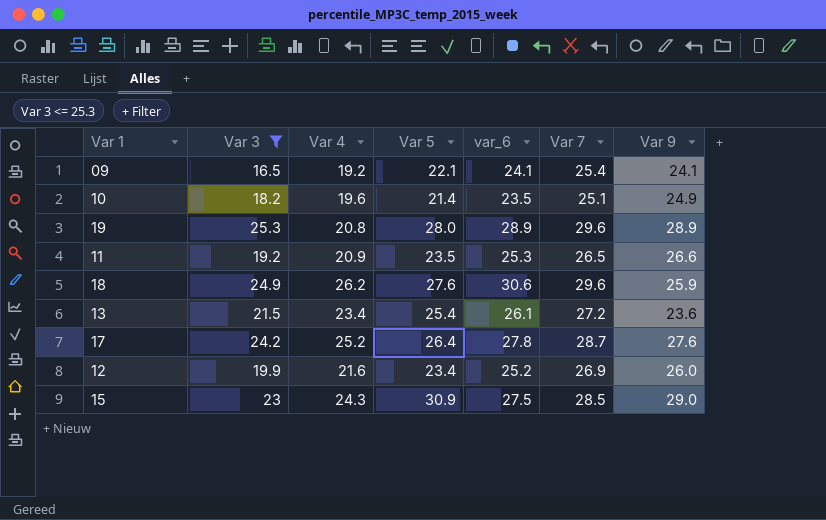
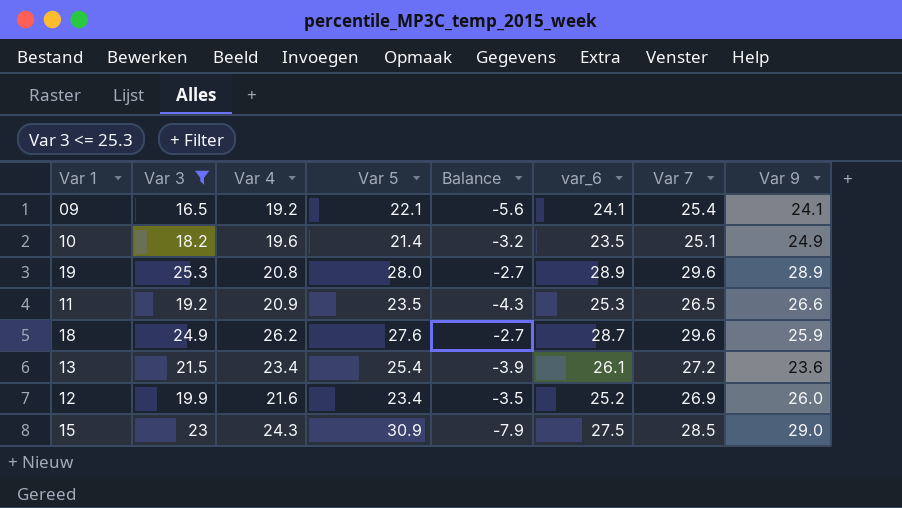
column Balance | formula: none -> [Var 3] - [Var 5]
row 17: 24.2 | 25.2 | 26.4 | 27.8 | 28.7 | 27.6 -> none
18 | var_6: 30.6 -> 28.7

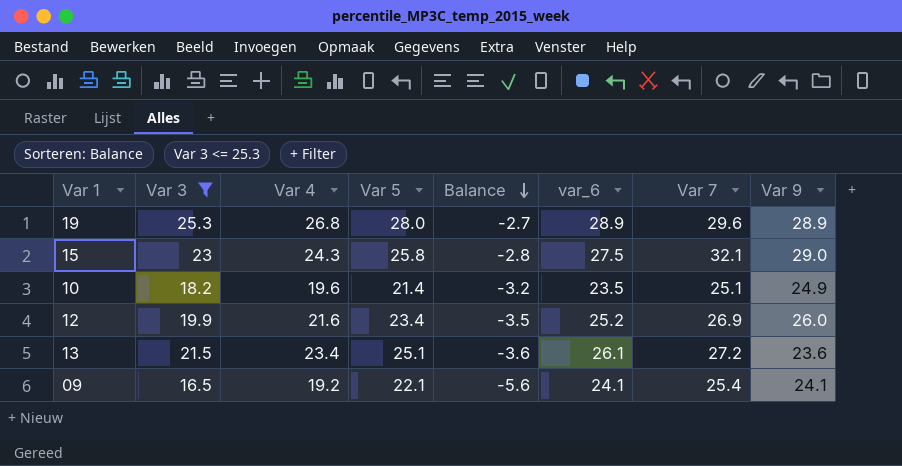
row order: none -> Balance descending
row 11: 19.2 | 20.9 | 23.5 | -4.3 | 25.3 | 26.5 | 26.6 -> none
row 18: 24.9 | 26.2 | 27.6 | -2.7 | 28.7 | 29.6 | 25.9 -> none
19 | Var 4: 20.8 -> 26.8
15 | Var 5: 30.9 -> 25.8
15 | Balance: -7.9 -> -2.8
15 | Var 7: 28.5 -> 32.1
13 | Var 5: 25.4 -> 25.1
13 | Balance: -3.9 -> -3.6

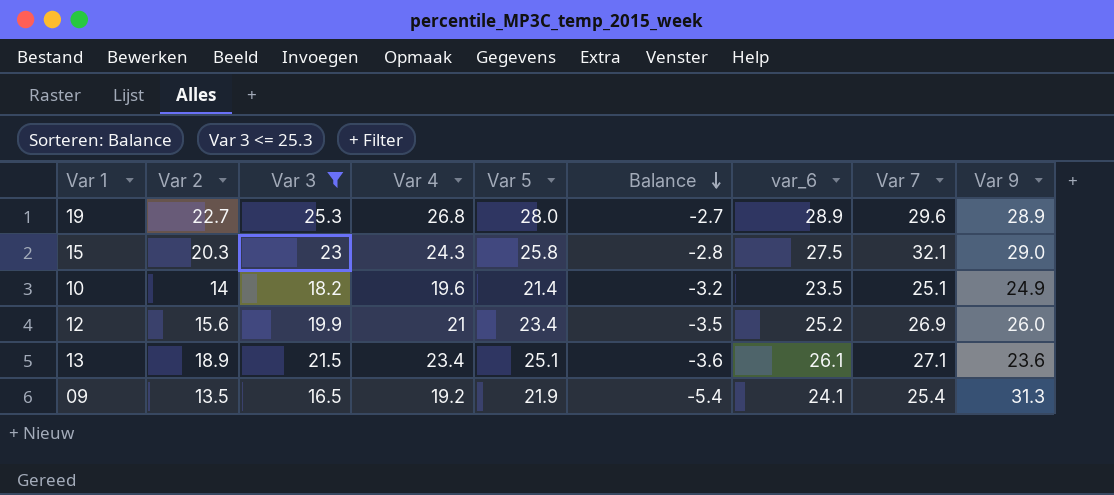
column Var 2 | position: none -> 2
12 | Var 4: 21.6 -> 21
13 | Var 7: 27.2 -> 27.1
09 | Var 5: 22.1 -> 21.9
09 | Balance: -5.6 -> -5.4
09 | Var 9: 24.1 -> 31.3

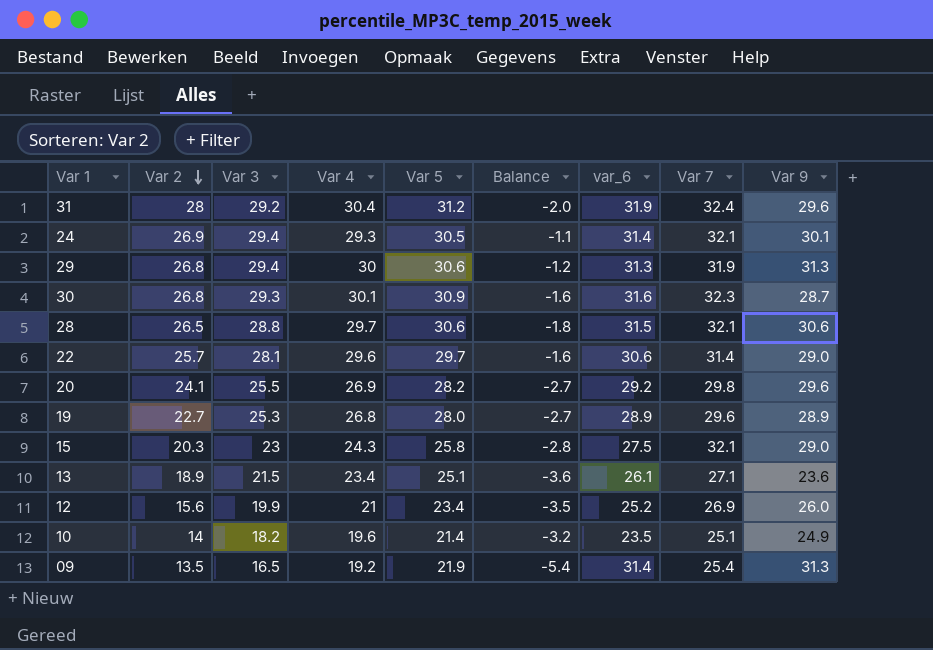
filter: Var 3 <= 25.3 -> none
row order: Balance descending -> Var 2 descending
09 | var_6: 24.1 -> 31.4

